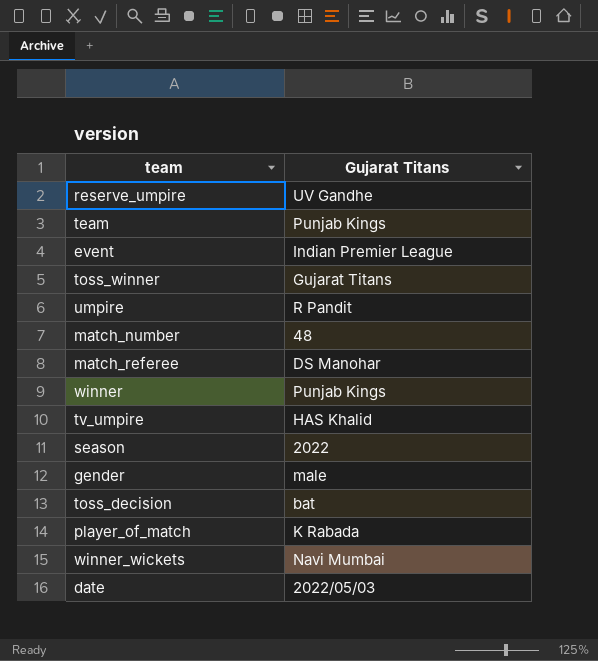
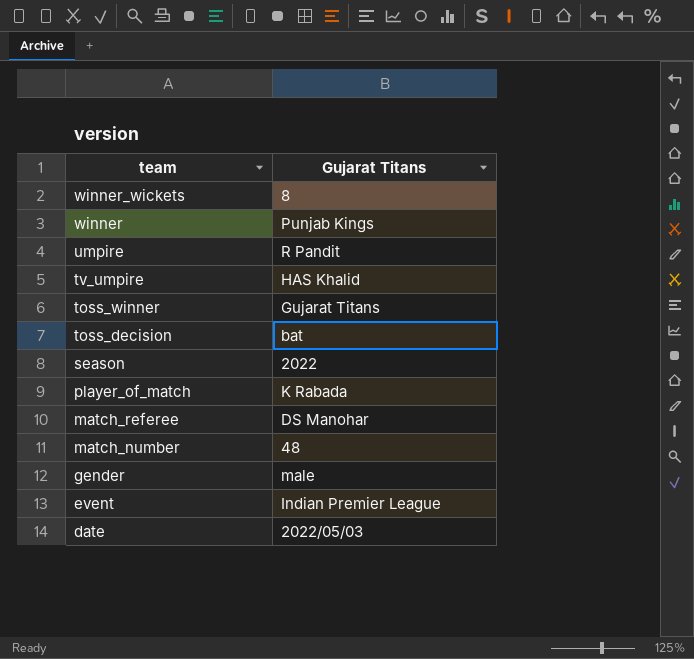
row order: none -> team descending
row reserve_umpire: UV Gandhe -> none
row team: Punjab Kings -> none
winner_wickets | Gujarat Titans: Navi Mumbai -> 8

